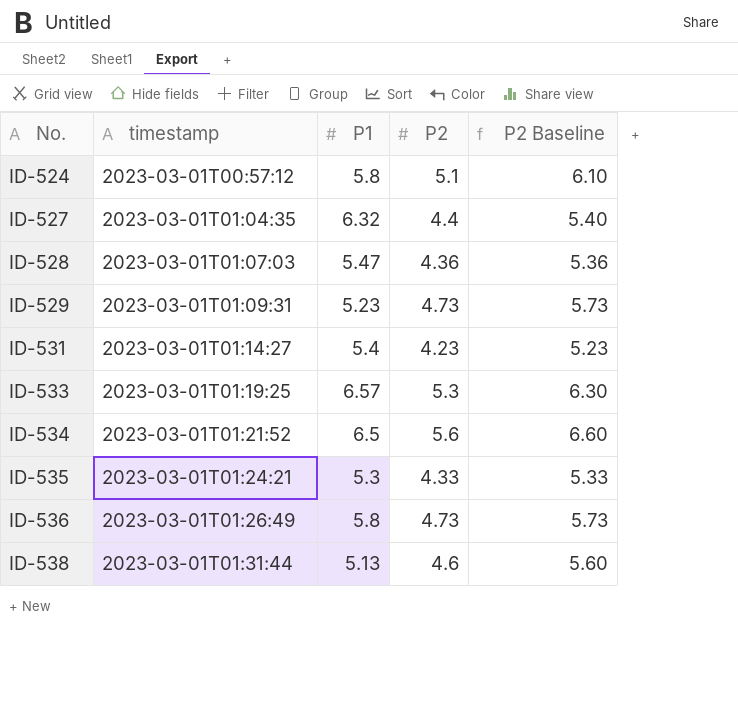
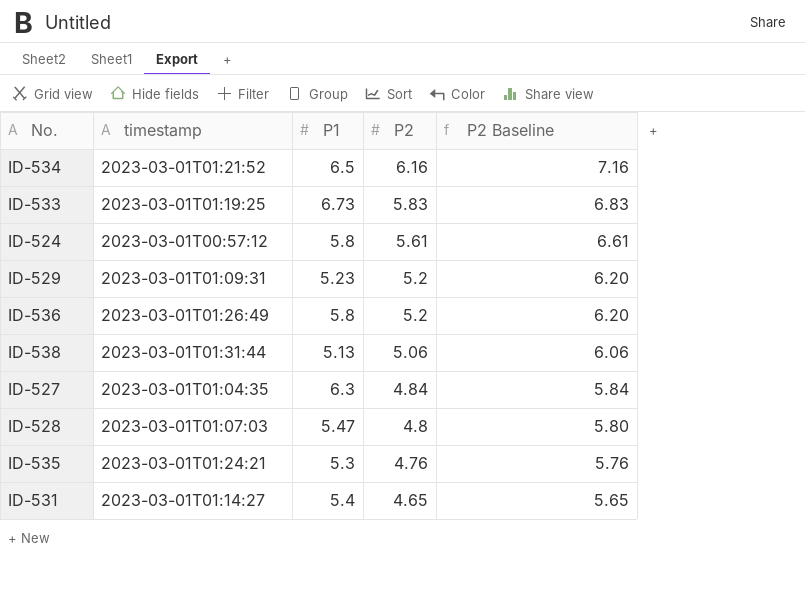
row order: No. ascending -> P2 descending
ID-534 | P2: 5.6 -> 6.16
ID-534 | P2 Baseline: 6.60 -> 7.16
ID-533 | P1: 6.57 -> 6.73
ID-533 | P2: 5.3 -> 5.83
ID-533 | P2 Baseline: 6.30 -> 6.83
ID-524 | P2: 5.1 -> 5.61
ID-524 | P2 Baseline: 6.10 -> 6.61
ID-529 | P2: 4.73 -> 5.2
ID-529 | P2 Baseline: 5.73 -> 6.20
ID-536 | P2: 4.73 -> 5.2
ID-536 | P2 Baseline: 5.73 -> 6.20
ID-538 | P2: 4.6 -> 5.06
ID-538 | P2 Baseline: 5.60 -> 6.06
ID-527 | P1: 6.32 -> 6.3
ID-527 | P2: 4.4 -> 4.84
ID-527 | P2 Baseline: 5.40 -> 5.84
ID-528 | P2: 4.36 -> 4.8
ID-528 | P2 Baseline: 5.36 -> 5.80
ID-535 | P2: 4.33 -> 4.76
ID-535 | P2 Baseline: 5.33 -> 5.76
ID-531 | P2: 4.23 -> 4.65
ID-531 | P2 Baseline: 5.23 -> 5.65

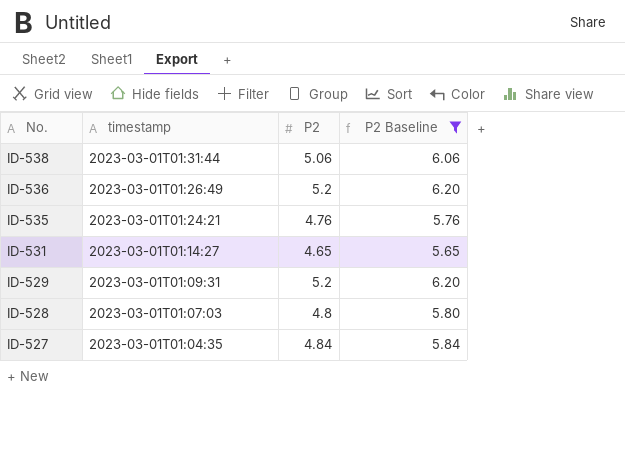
filter: none -> P2 Baseline <= 6.20
row order: P2 descending -> No. descending
column P1 | position: 3 -> none

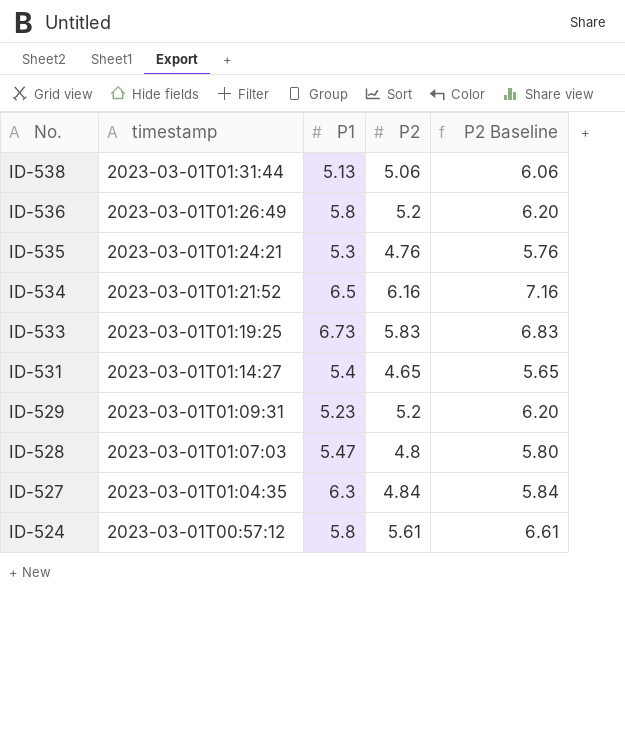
filter: P2 Baseline <= 6.20 -> none
column P1 | position: none -> 3

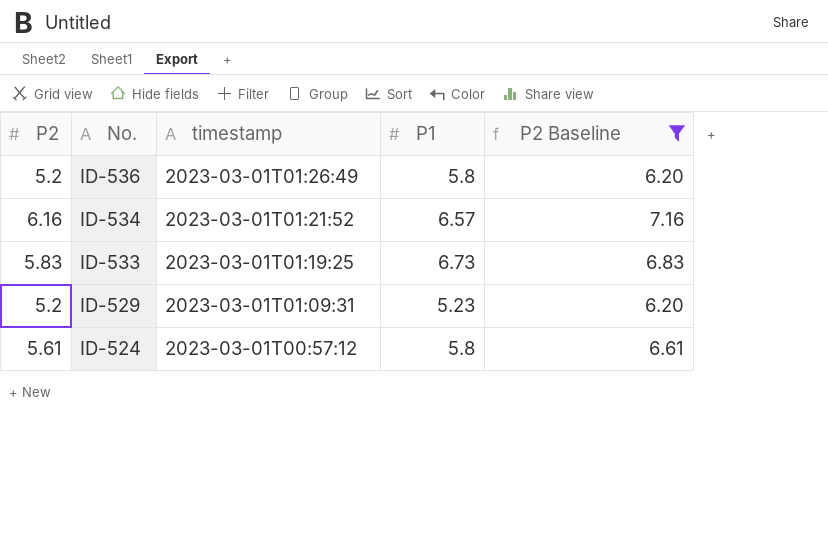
filter: none -> P2 Baseline >= 6.20
column P2 | position: 4 -> 1
ID-534 | P1: 6.5 -> 6.57

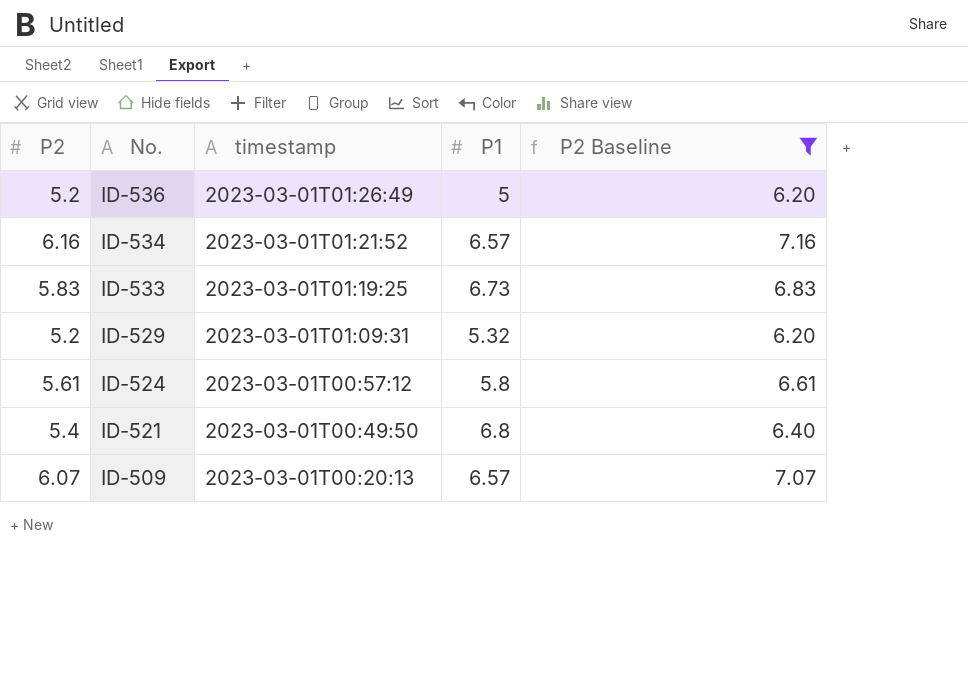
ID-536 | P1: 5.8 -> 5
ID-529 | P1: 5.23 -> 5.32
row ID-521: none -> 5.4 | 2023-03-01T00:49:50 | 6.8 | 6.40
row ID-509: none -> 6.07 | 2023-03-01T00:20:13 | 6.57 | 7.07

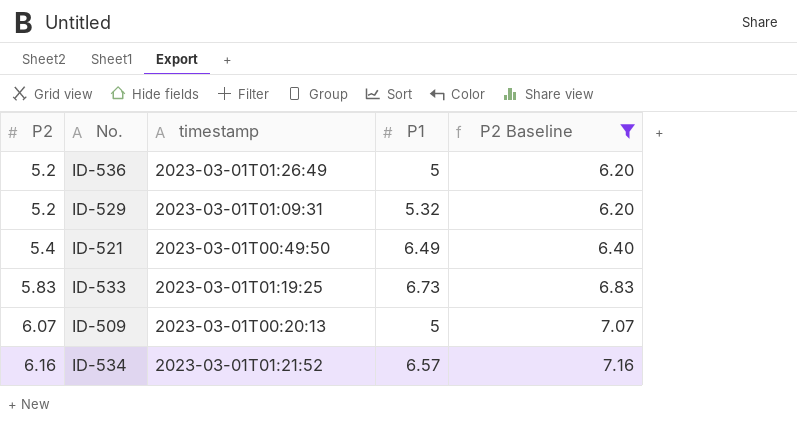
row order: No. descending -> P2 ascending
row ID-524: 5.61 | 2023-03-01T00:57:12 | 5.8 | 6.61 -> none
ID-521 | P1: 6.8 -> 6.49
ID-509 | P1: 6.57 -> 5

